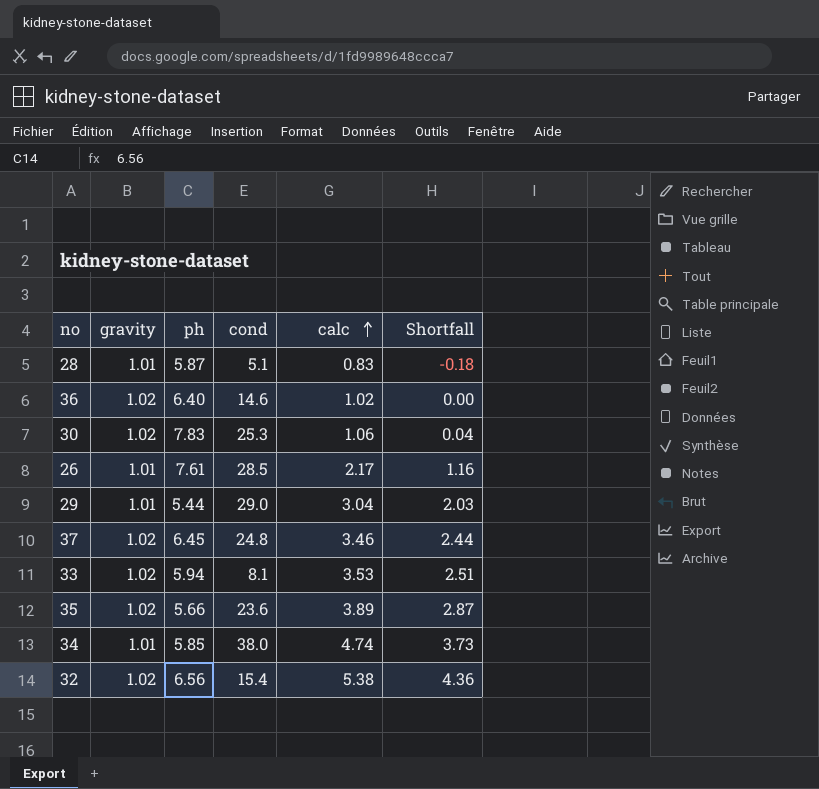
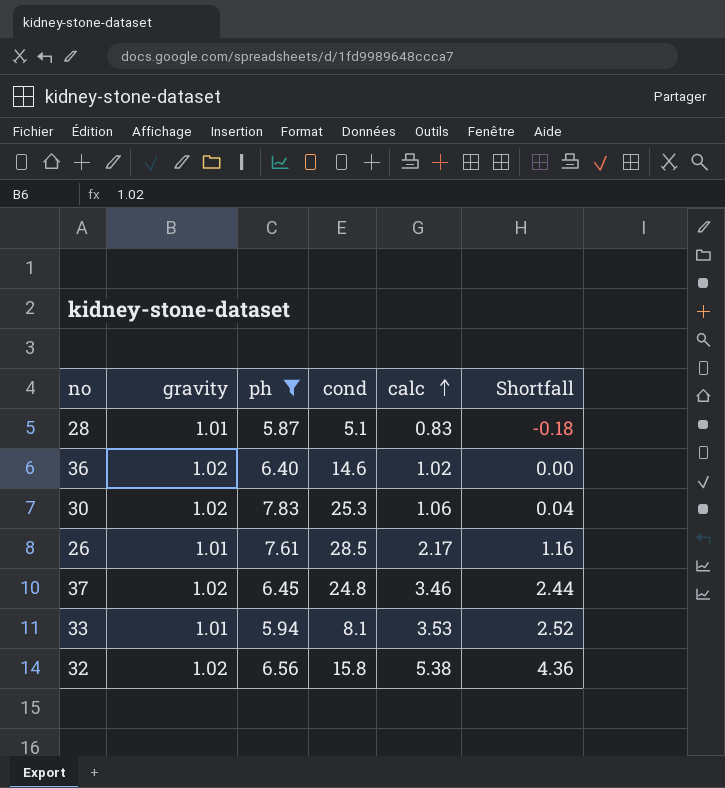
filter: none -> ph >= 5.87
33 | gravity: 1.02 -> 1.01
33 | Shortfall: 2.51 -> 2.52
32 | cond: 15.4 -> 15.8

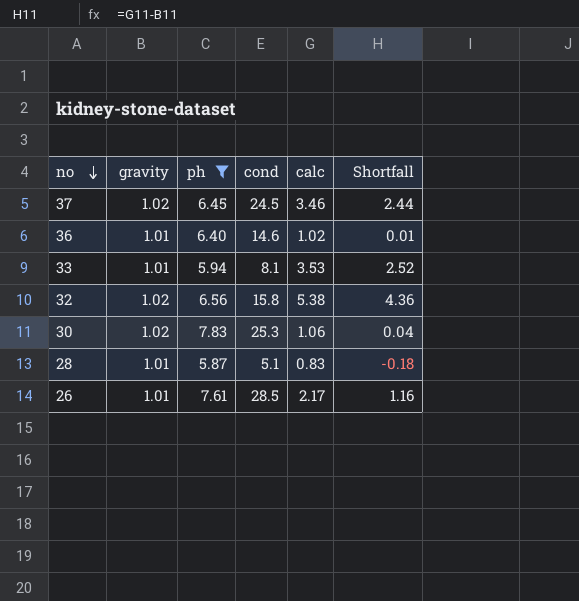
row order: calc ascending -> no descending
37 | cond: 24.8 -> 24.5
36 | gravity: 1.02 -> 1.01
36 | Shortfall: 0.00 -> 0.01

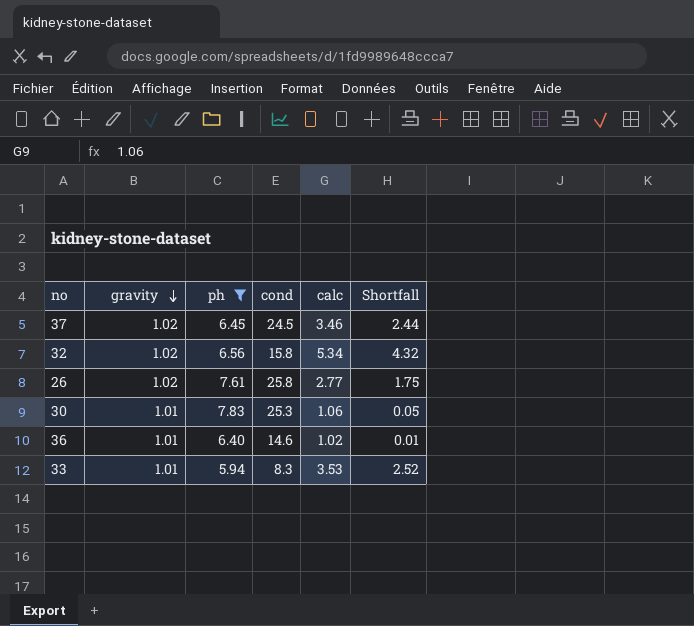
row order: no descending -> gravity descending
row 28: 1.01 | 5.87 | 5.1 | 0.83 | -0.18 -> none
32 | calc: 5.38 -> 5.34
32 | Shortfall: 4.36 -> 4.32
26 | gravity: 1.01 -> 1.02
26 | cond: 28.5 -> 25.8
26 | calc: 2.17 -> 2.77
26 | Shortfall: 1.16 -> 1.75
30 | gravity: 1.02 -> 1.01
30 | Shortfall: 0.04 -> 0.05
33 | cond: 8.1 -> 8.3

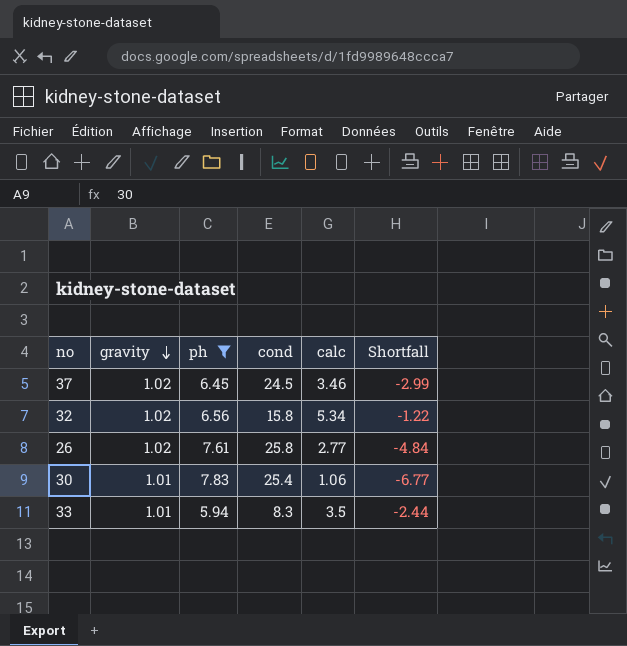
column Shortfall | formula: [calc] - [gravity] -> [calc] - [ph]
row 36: 1.01 | 6.40 | 14.6 | 1.02 | 0.01 -> none
30 | cond: 25.3 -> 25.4
33 | calc: 3.53 -> 3.5

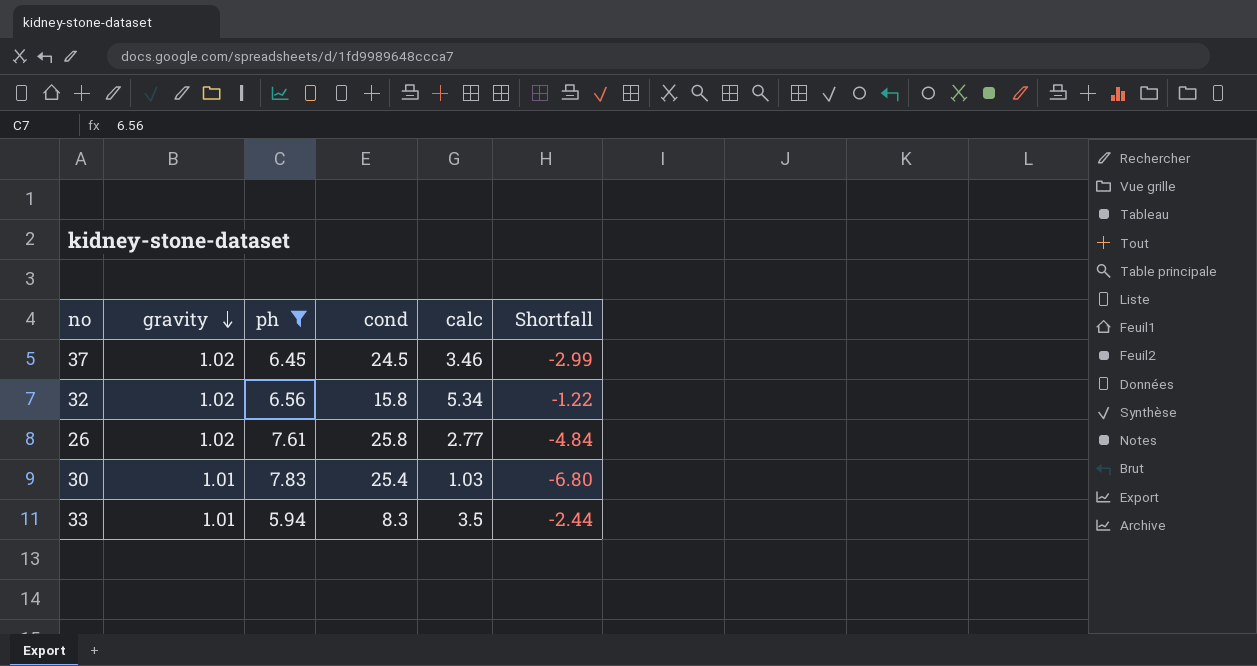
30 | calc: 1.06 -> 1.03
30 | Shortfall: -6.77 -> -6.80

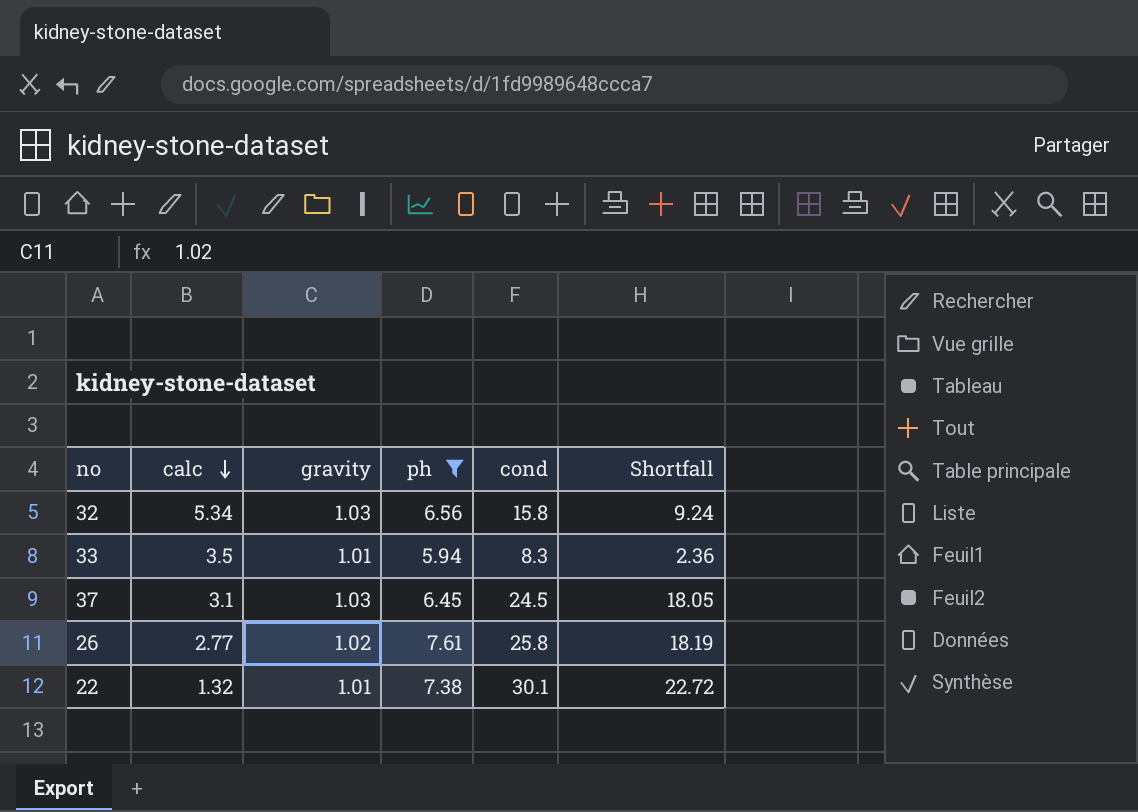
row order: gravity descending -> calc descending
column calc | position: 5 -> 2
column Shortfall | formula: [calc] - [ph] -> [cond] - [ph]
row 30: 1.01 | 7.83 | 25.4 | 1.03 | -6.80 -> none
32 | gravity: 1.02 -> 1.03
37 | calc: 3.46 -> 3.1
37 | gravity: 1.02 -> 1.03
row 22: none -> 1.32 | 1.01 | 7.38 | 30.1 | 22.72

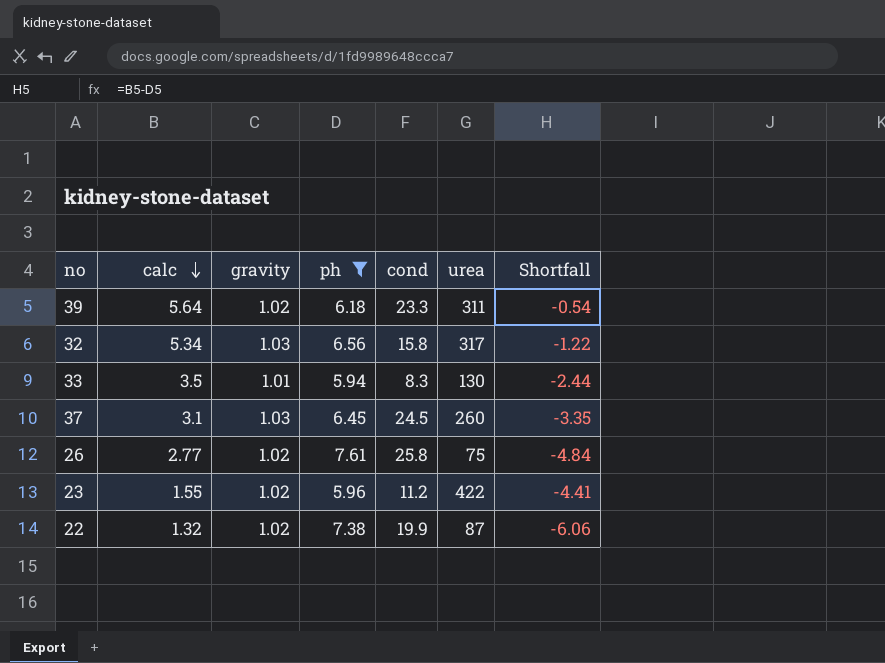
column urea | position: none -> 6
column Shortfall | formula: [cond] - [ph] -> [calc] - [ph]
row 39: none -> 5.64 | 1.02 | 6.18 | 23.3 | 311 | -0.54
row 23: none -> 1.55 | 1.02 | 5.96 | 11.2 | 422 | -4.41
22 | gravity: 1.01 -> 1.02
22 | cond: 30.1 -> 19.9

